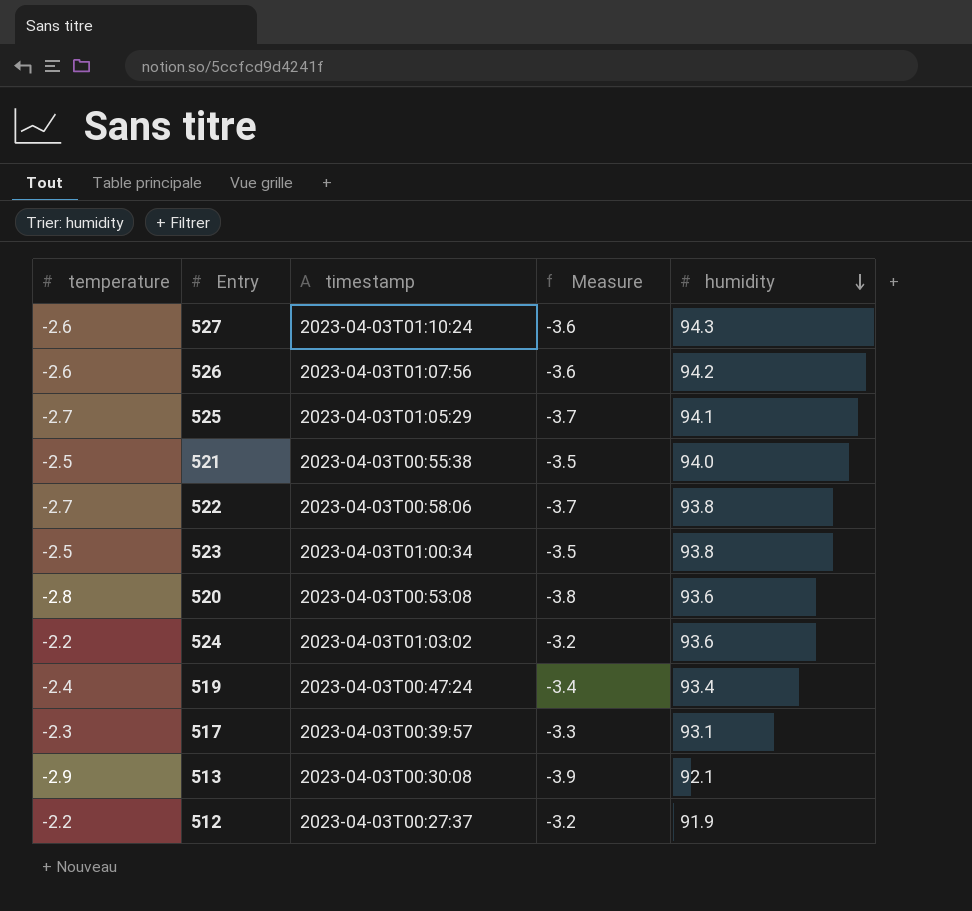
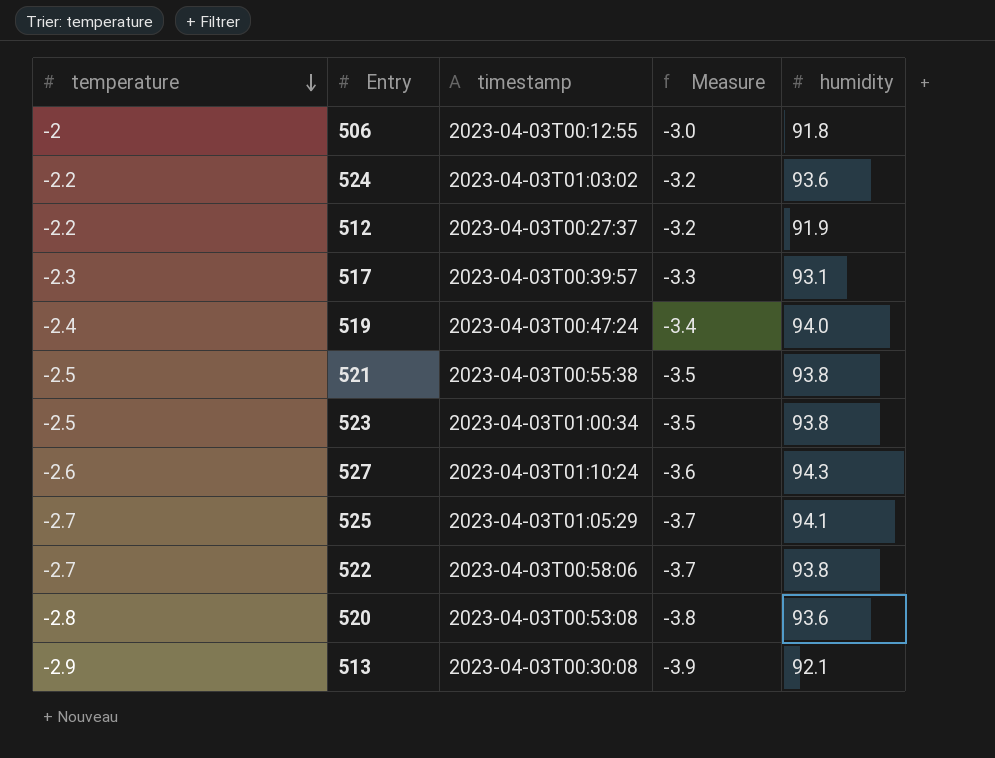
row order: humidity descending -> temperature descending
row 526: -2.6 | 2023-04-03T01:07:56 | -3.6 | 94.2 -> none
row 506: none -> -2 | 2023-04-03T00:12:55 | -3.0 | 91.8
519 | humidity: 93.4 -> 94.0
521 | humidity: 94.0 -> 93.8

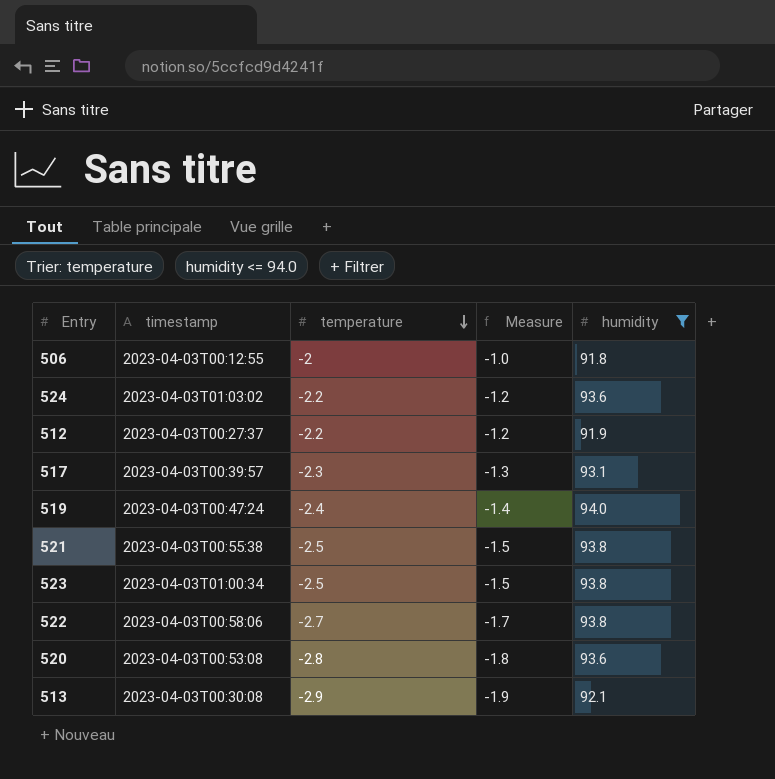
filter: none -> humidity <= 94.0
column temperature | position: 1 -> 3
column Measure | formula: [temperature] - 1 -> [temperature] + 1

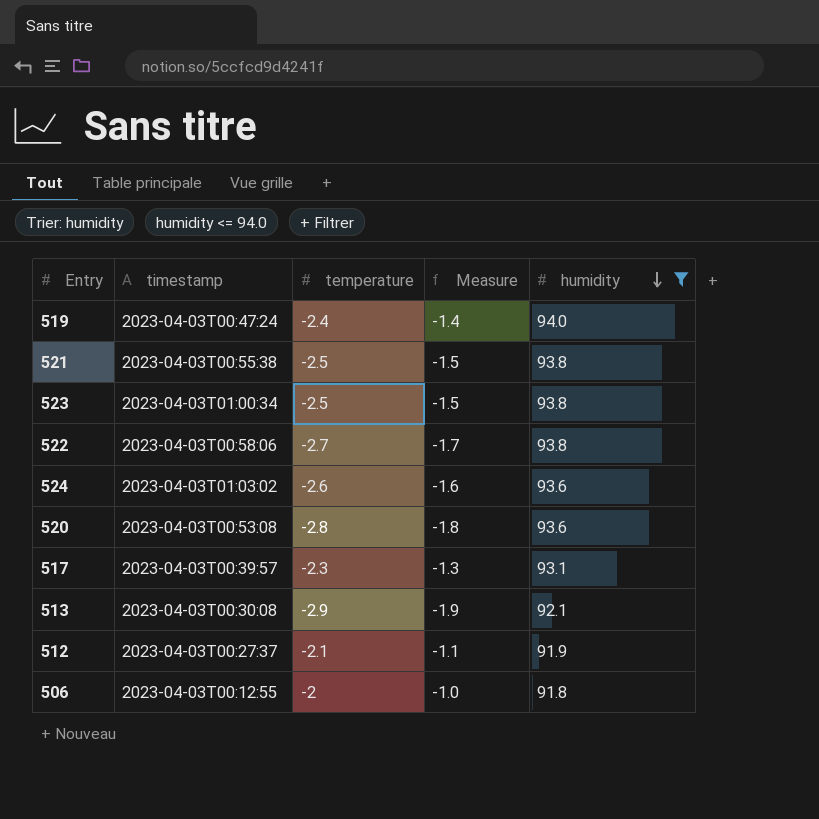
row order: temperature descending -> humidity descending
524 | temperature: -2.2 -> -2.6
524 | Measure: -1.2 -> -1.6
512 | temperature: -2.2 -> -2.1
512 | Measure: -1.2 -> -1.1

